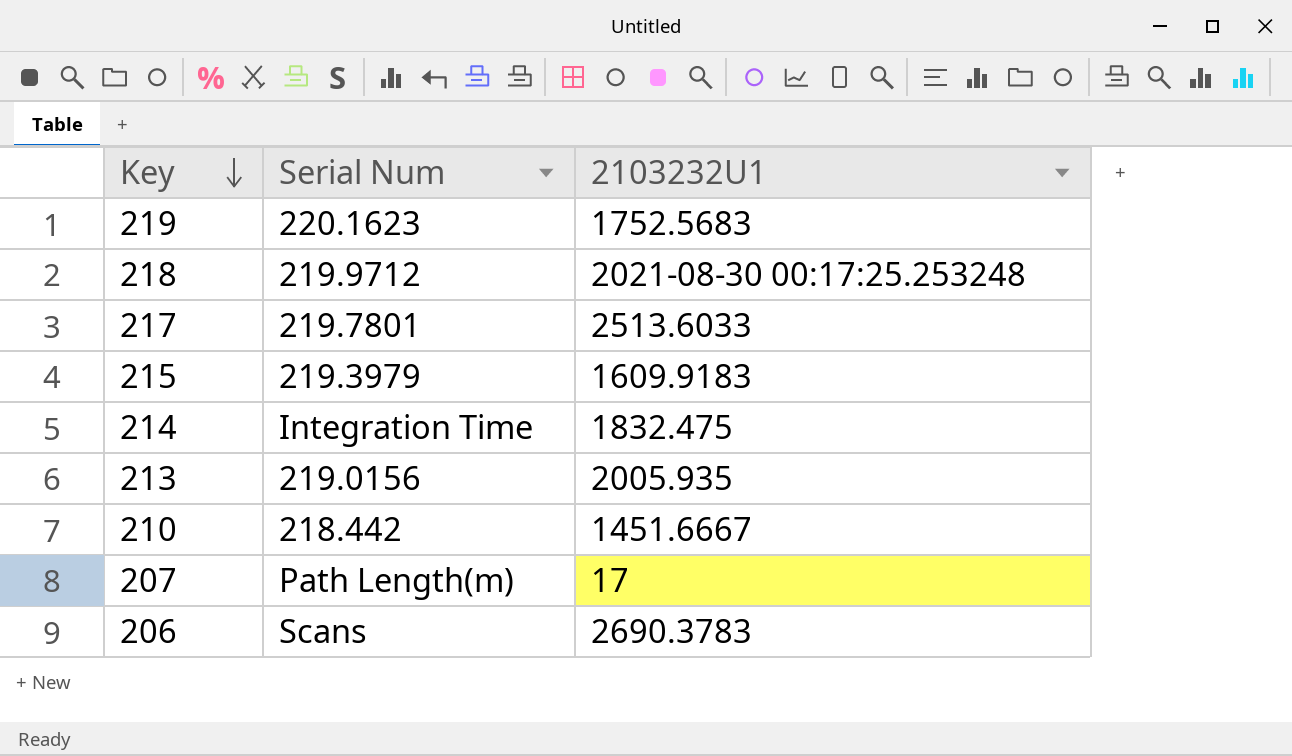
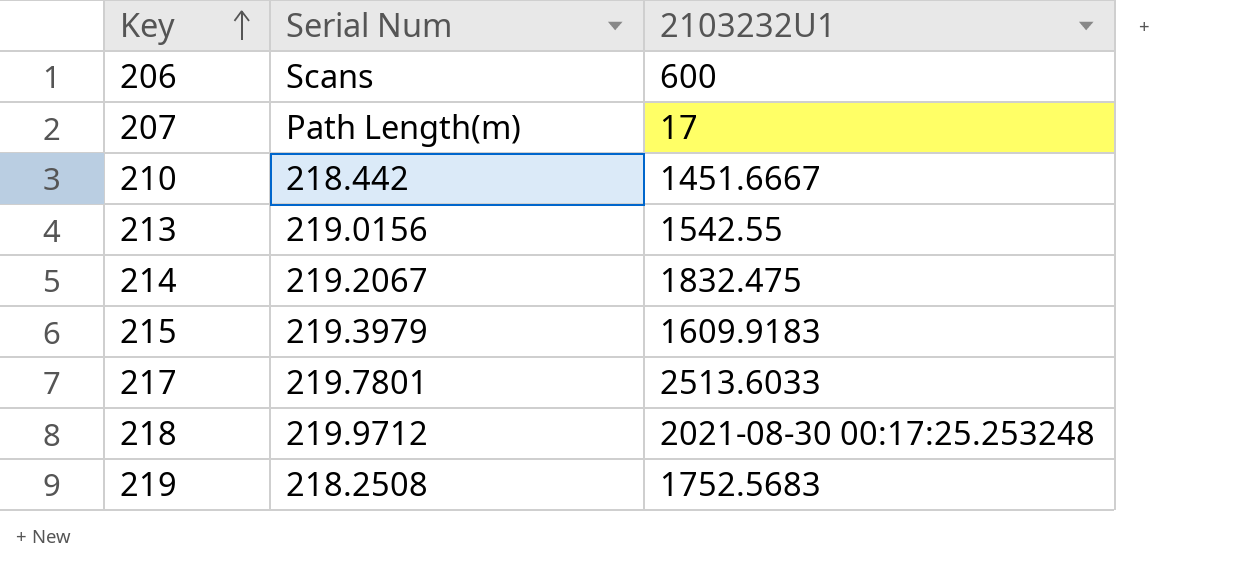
row order: Key descending -> Key ascending
206 | 2103232U1: 2690.3783 -> 600
213 | 2103232U1: 2005.935 -> 1542.55
214 | Serial Num: Integration Time -> 219.2067
219 | Serial Num: 220.1623 -> 218.2508

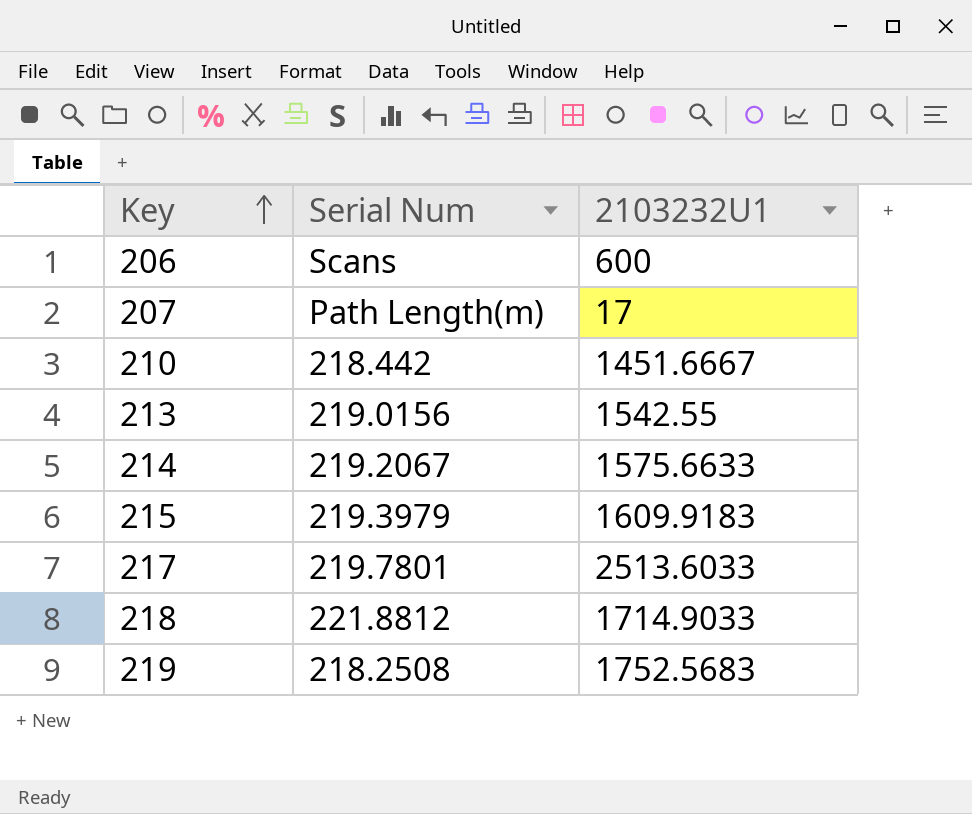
214 | 2103232U1: 1832.475 -> 1575.6633
218 | Serial Num: 219.9712 -> 221.8812
218 | 2103232U1: 2021-08-30 00:17:25.253248 -> 1714.9033

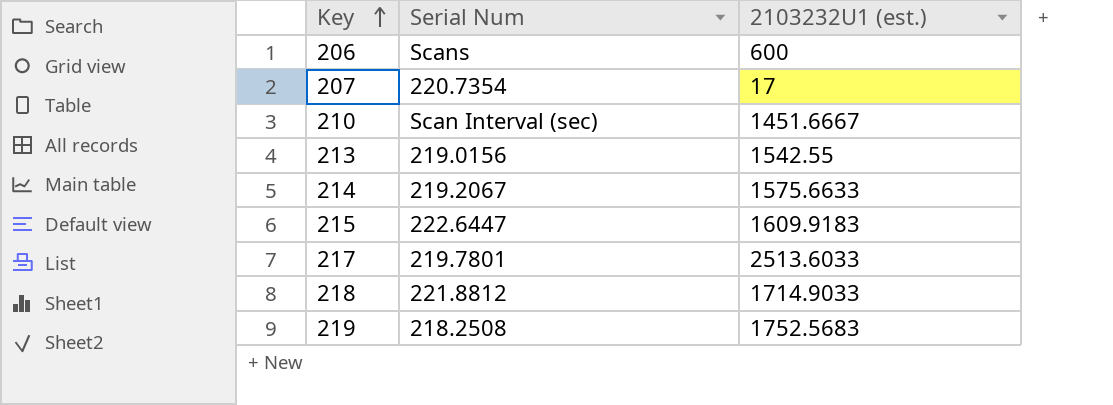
column name: 2103232U1 -> 2103232U1 (est.)
207 | Serial Num: Path Length(m) -> 220.7354
210 | Serial Num: 218.442 -> Scan Interval (sec)
215 | Serial Num: 219.3979 -> 222.6447

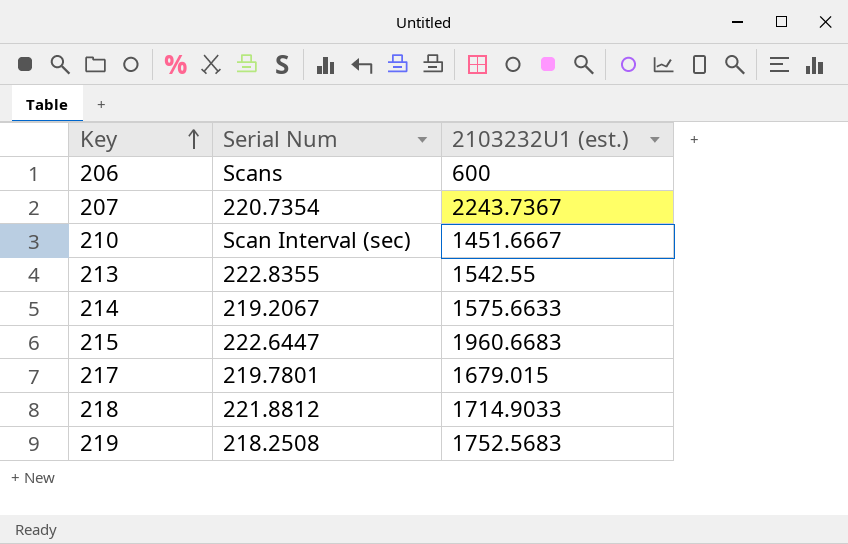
207 | 2103232U1 (est.): 17 -> 2243.7367
213 | Serial Num: 219.0156 -> 222.8355
215 | 2103232U1 (est.): 1609.9183 -> 1960.6683
217 | 2103232U1 (est.): 2513.6033 -> 1679.015

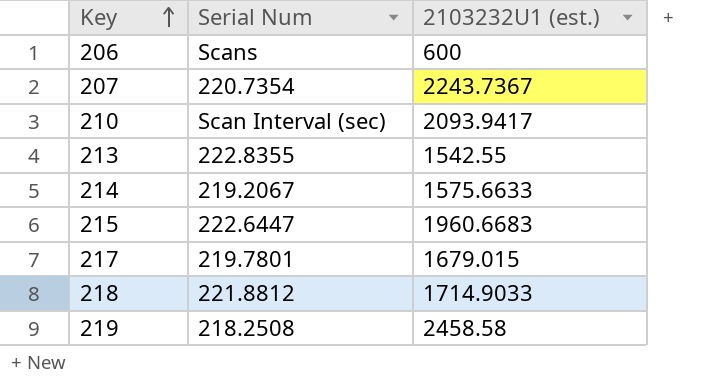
210 | 2103232U1 (est.): 1451.6667 -> 2093.9417
219 | 2103232U1 (est.): 1752.5683 -> 2458.58

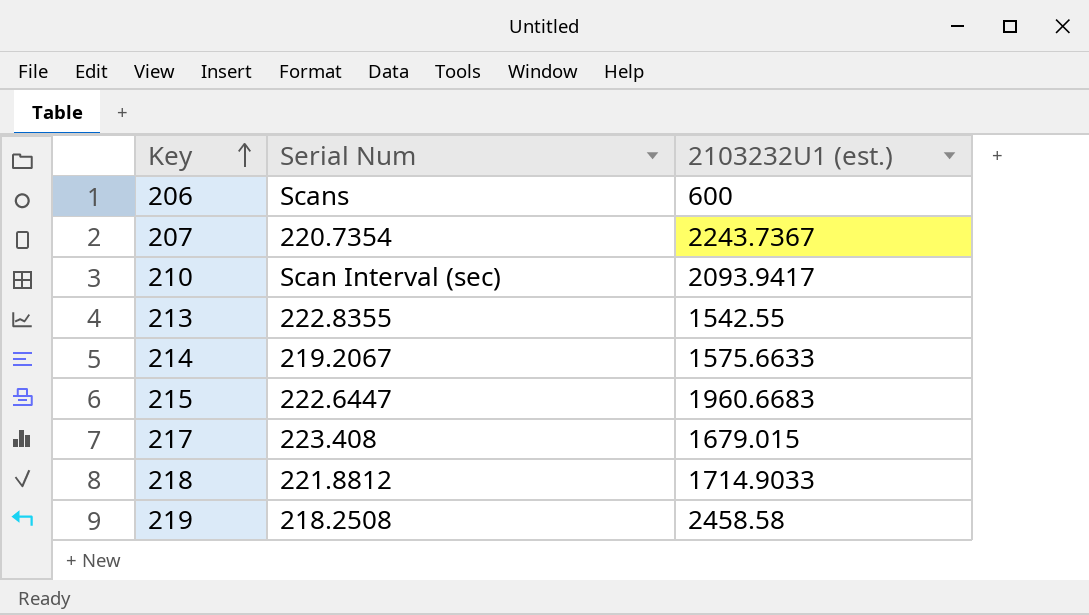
217 | Serial Num: 219.7801 -> 223.408

